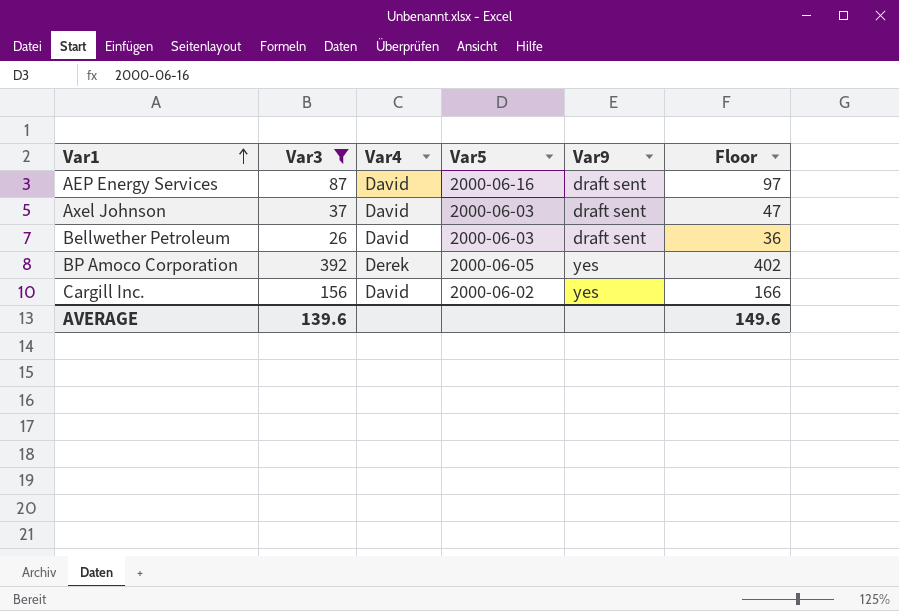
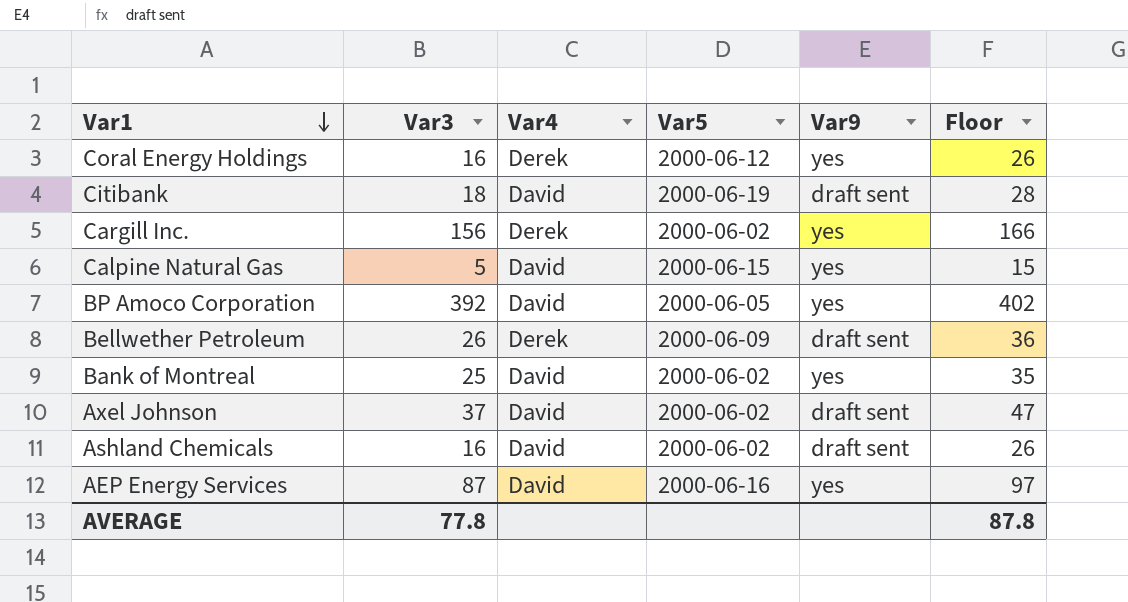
filter: Var3 >= 26 -> none
row order: Var1 ascending -> Var1 descending
Cargill Inc. | Var4: David -> Derek
BP Amoco Corporation | Var4: Derek -> David
Bellwether Petroleum | Var4: David -> Derek
Bellwether Petroleum | Var5: 2000-06-03 -> 2000-06-09
Axel Johnson | Var5: 2000-06-03 -> 2000-06-02
AEP Energy Services | Var9: draft sent -> yes
AVERAGE | Var3: 139.6 -> 77.8
AVERAGE | Floor: 149.6 -> 87.8

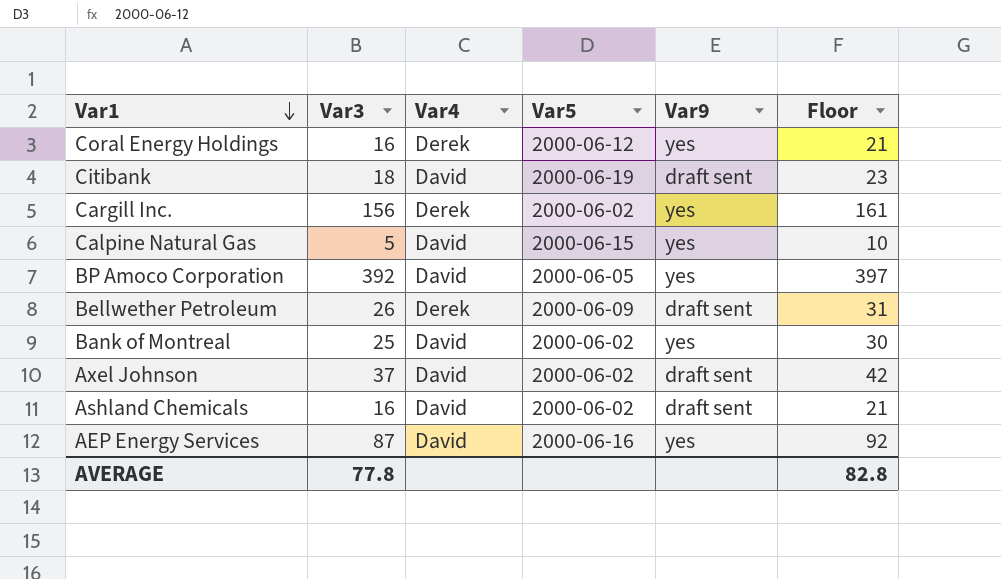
column Floor | formula: [Var3] + 10 -> [Var3] + 5
AVERAGE | Floor: 87.8 -> 82.8

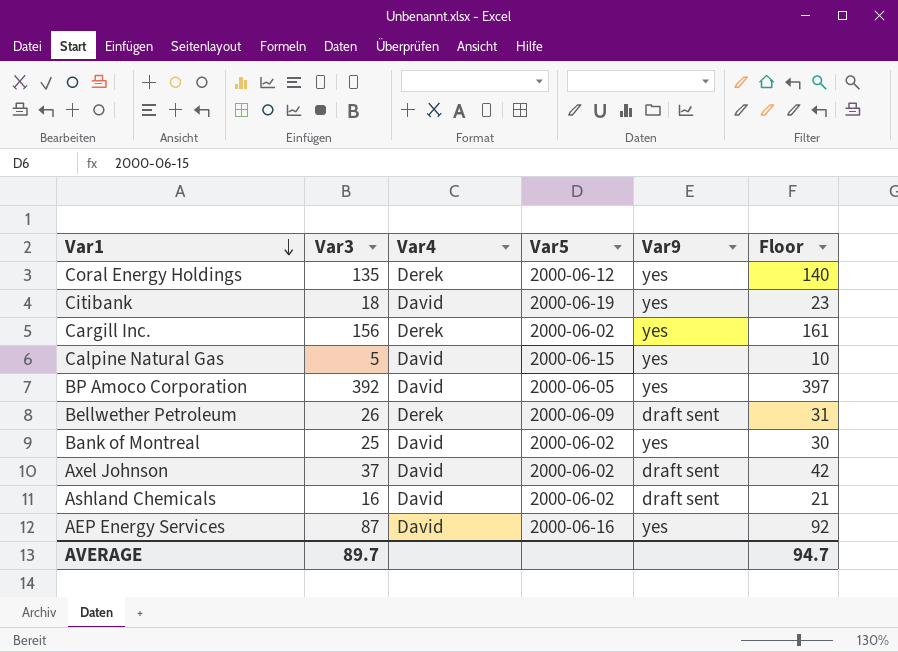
Coral Energy Holdings | Var3: 16 -> 135
Coral Energy Holdings | Floor: 21 -> 140
Citibank | Var9: draft sent -> yes
AVERAGE | Var3: 77.8 -> 89.7
AVERAGE | Floor: 82.8 -> 94.7

